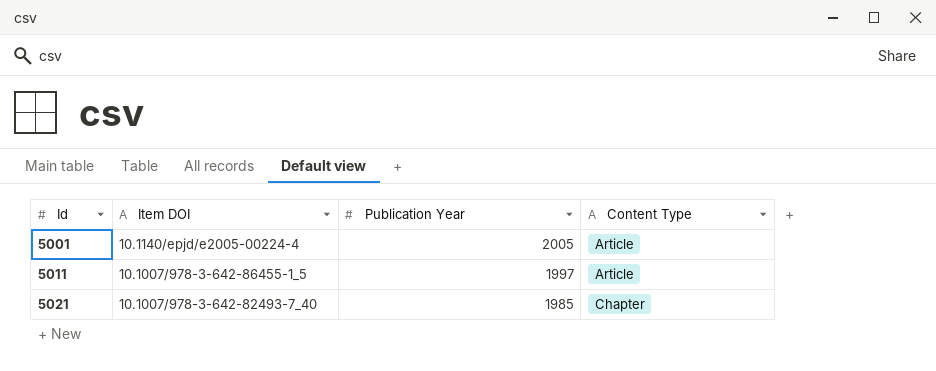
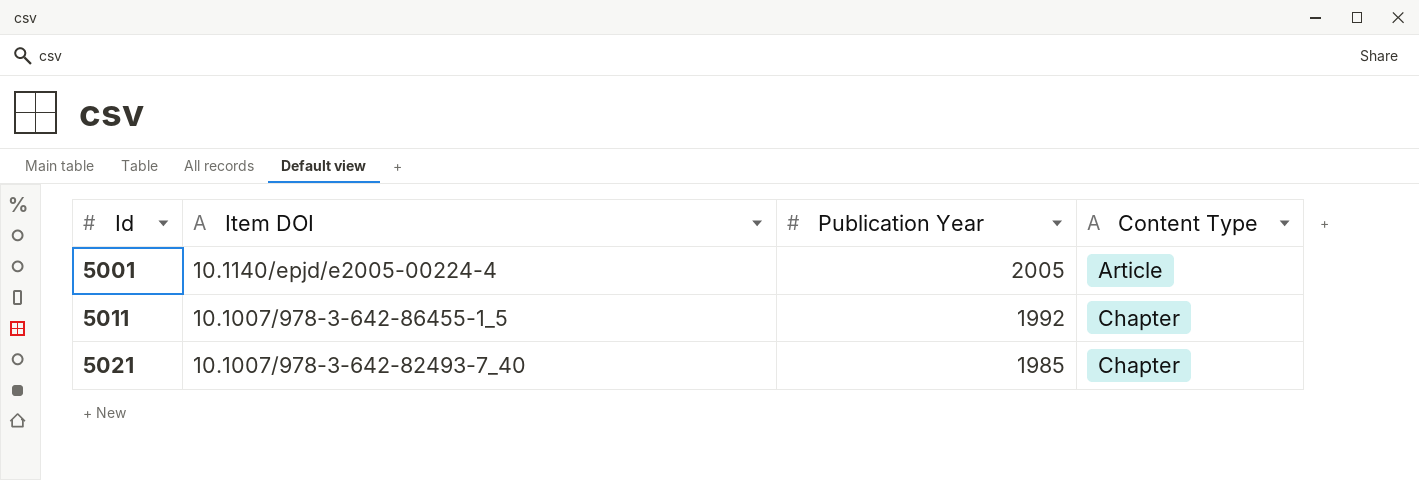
5011 | Publication Year: 1997 -> 1992
5011 | Content Type: Article -> Chapter

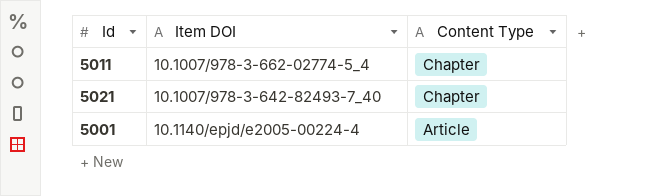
row order: Id ascending -> Content Type descending
column Publication Year | position: 3 -> none
5011 | Item DOI: 10.1007/978-3-642-86455-1_5 -> 10.1007/978-3-662-02774-5_4

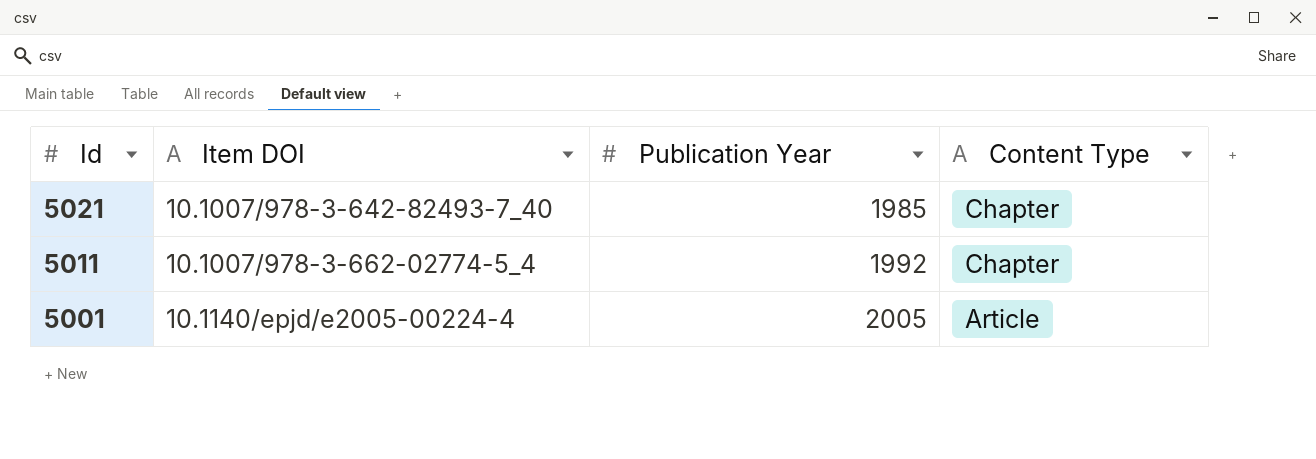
row order: Content Type descending -> Id descending
column Publication Year | position: none -> 3

